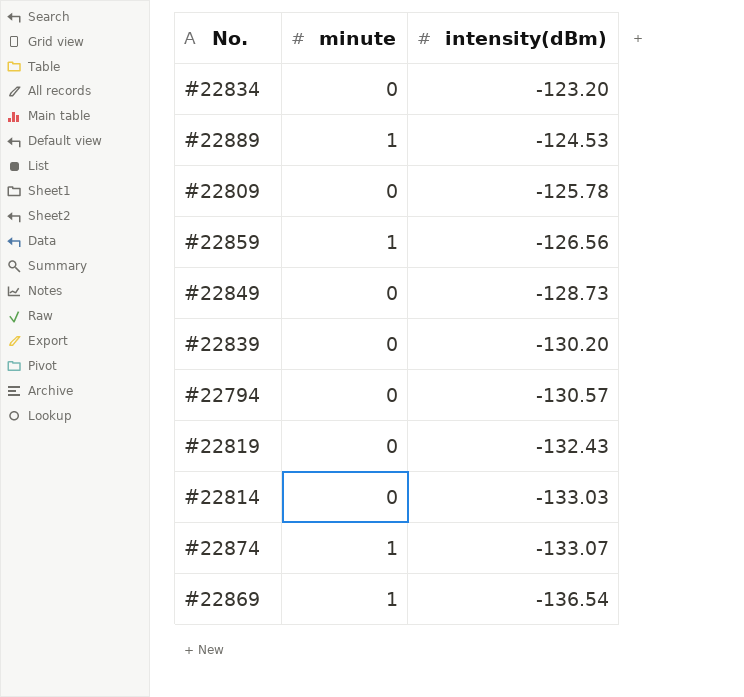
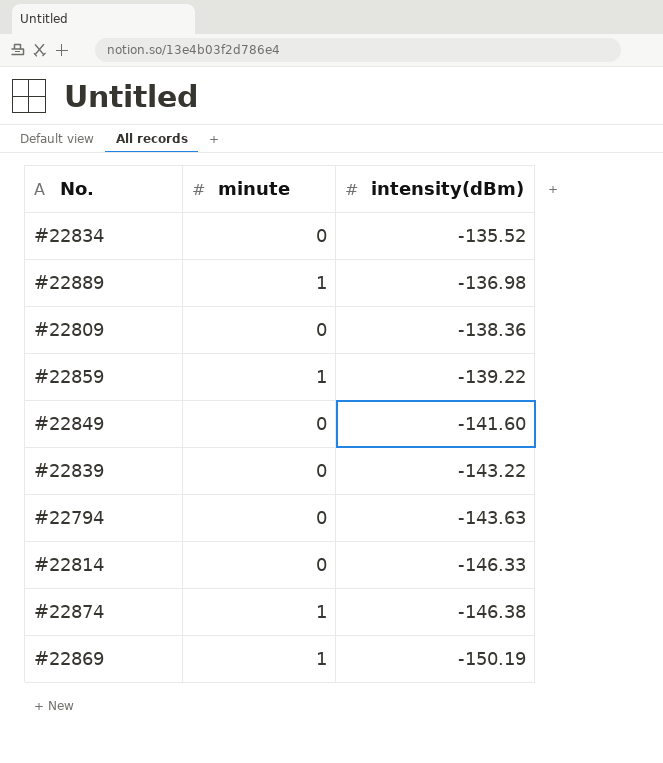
row #22819: 0 | -132.43 -> none
#22834 | intensity(dBm): -123.20 -> -135.52
#22889 | intensity(dBm): -124.53 -> -136.98
#22809 | intensity(dBm): -125.78 -> -138.36
#22859 | intensity(dBm): -126.56 -> -139.22
#22849 | intensity(dBm): -128.73 -> -141.60
#22839 | intensity(dBm): -130.20 -> -143.22
#22794 | intensity(dBm): -130.57 -> -143.63
#22814 | intensity(dBm): -133.03 -> -146.33
#22874 | intensity(dBm): -133.07 -> -146.38
#22869 | intensity(dBm): -136.54 -> -150.19

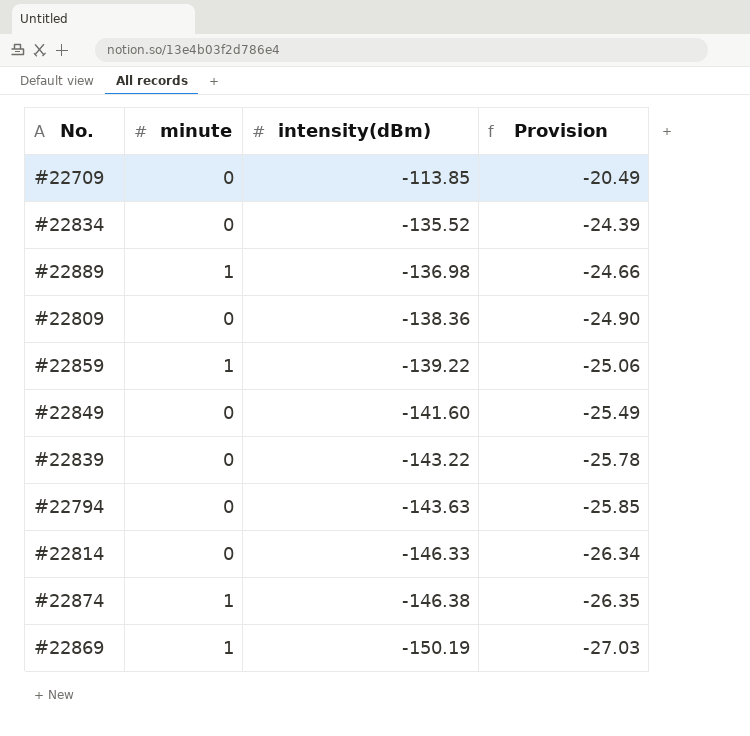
column Provision | formula: none -> [intensity(dBm)] * 0.18
row #22709: none -> 0 | -113.85 | -20.49

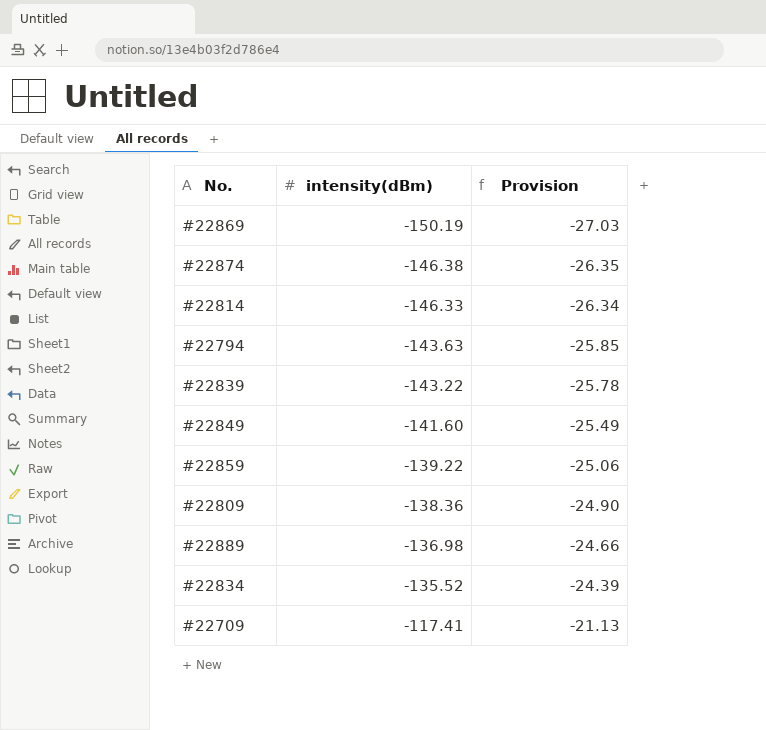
row order: intensity(dBm) descending -> intensity(dBm) ascending
column minute | position: 2 -> none
#22709 | intensity(dBm): -113.85 -> -117.41
#22709 | Provision: -20.49 -> -21.13

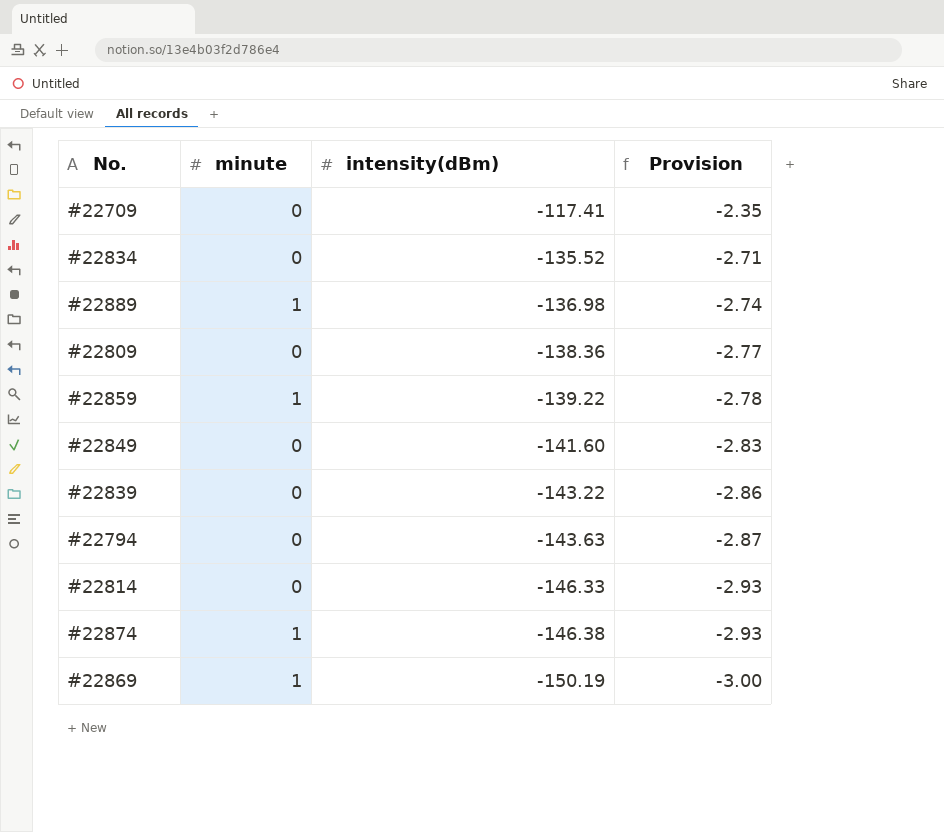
row order: intensity(dBm) ascending -> intensity(dBm) descending
column minute | position: none -> 2
column Provision | formula: [intensity(dBm)] * 0.18 -> [intensity(dBm)] * 0.02

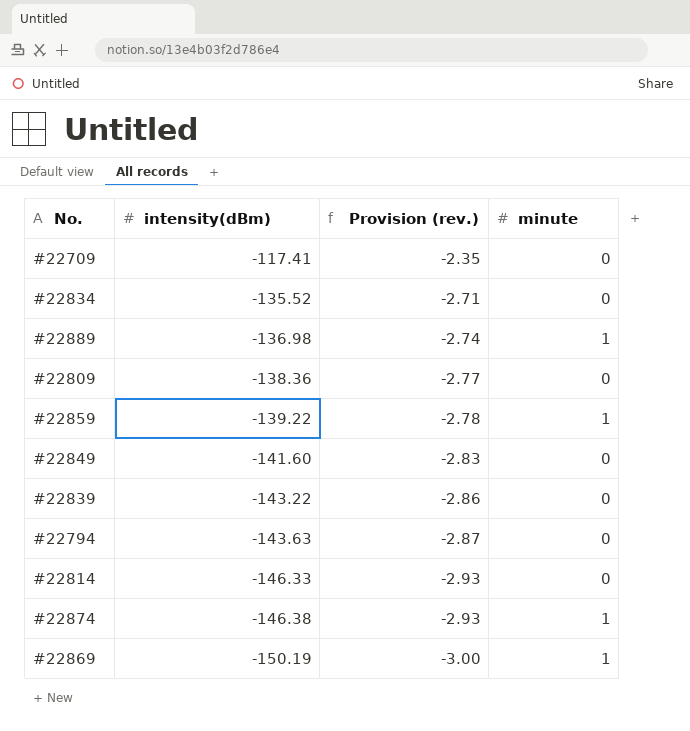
column name: Provision -> Provision (rev.)
column minute | position: 2 -> 4

